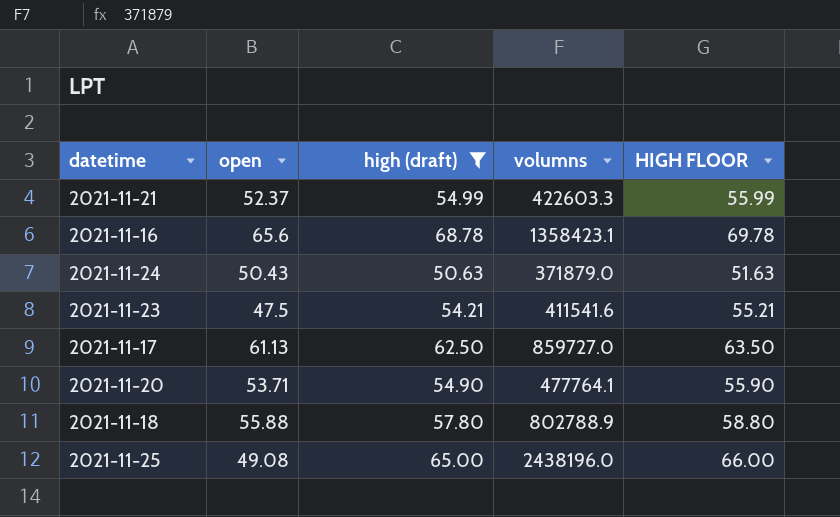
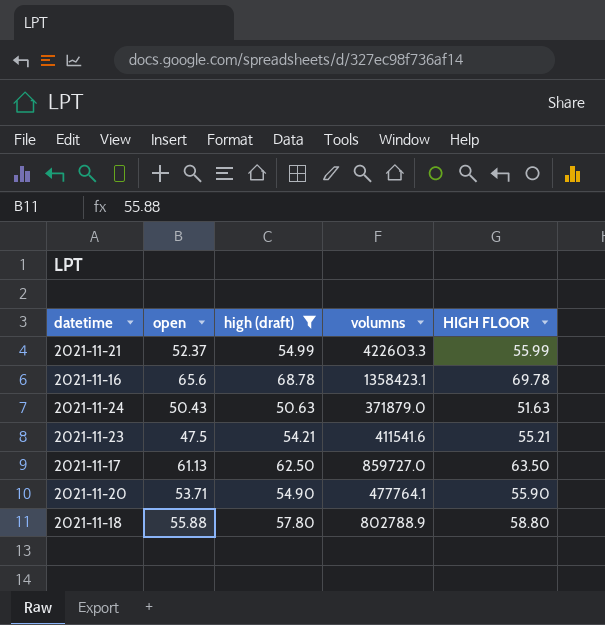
row 2021-11-25: 49.08 | 65.00 | 2438196.0 | 66.00 -> none

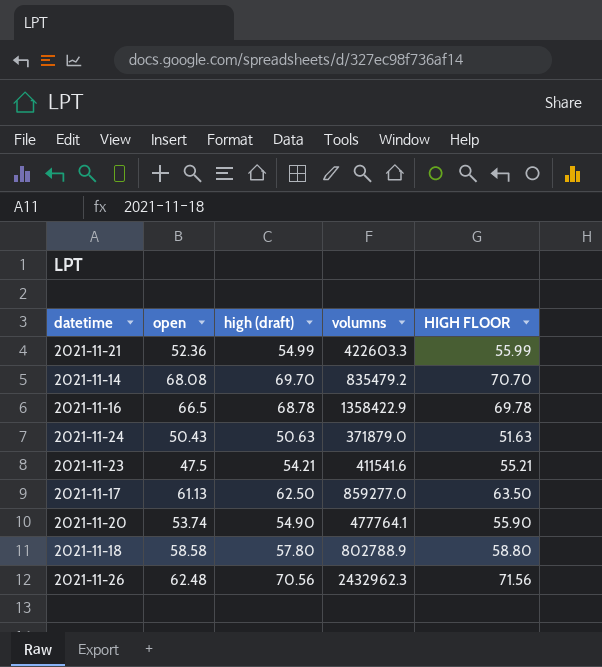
filter: high (draft) <= 68.78 -> none
2021-11-21 | open: 52.37 -> 52.36
2021-11-16 | open: 65.6 -> 66.5
2021-11-16 | volumns: 1358423.1 -> 1358422.9
2021-11-17 | volumns: 859727.0 -> 859277.0
2021-11-20 | open: 53.71 -> 53.74
2021-11-18 | open: 55.88 -> 58.58

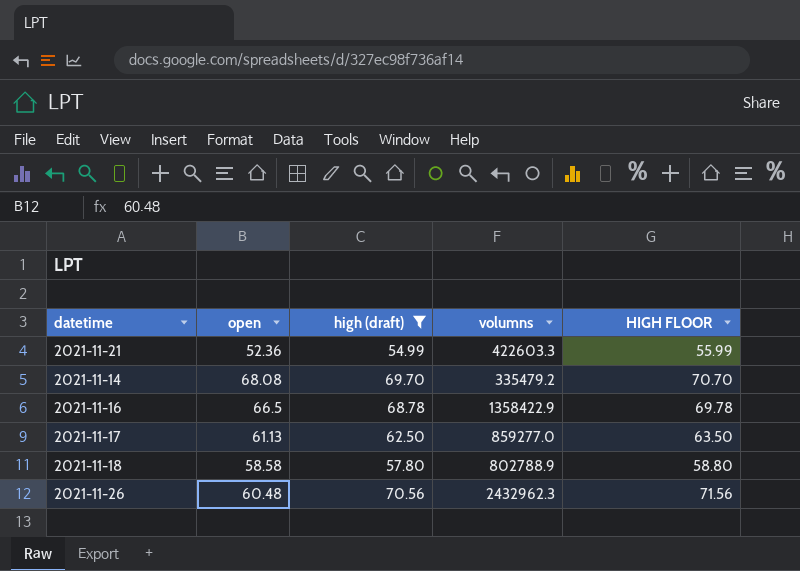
filter: none -> high (draft) >= 54.99
2021-11-14 | volumns: 835479.2 -> 335479.2
2021-11-26 | open: 62.48 -> 60.48

